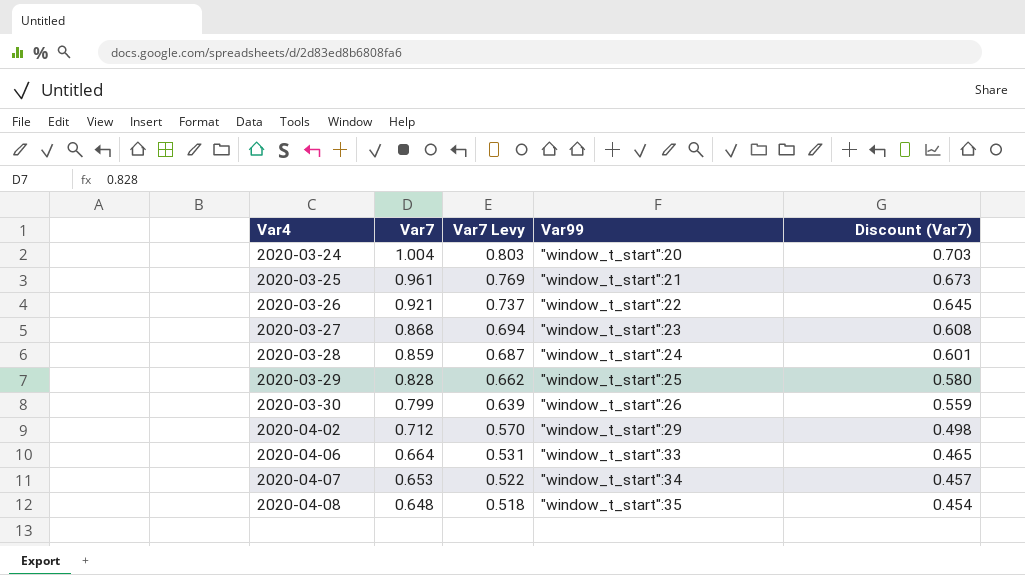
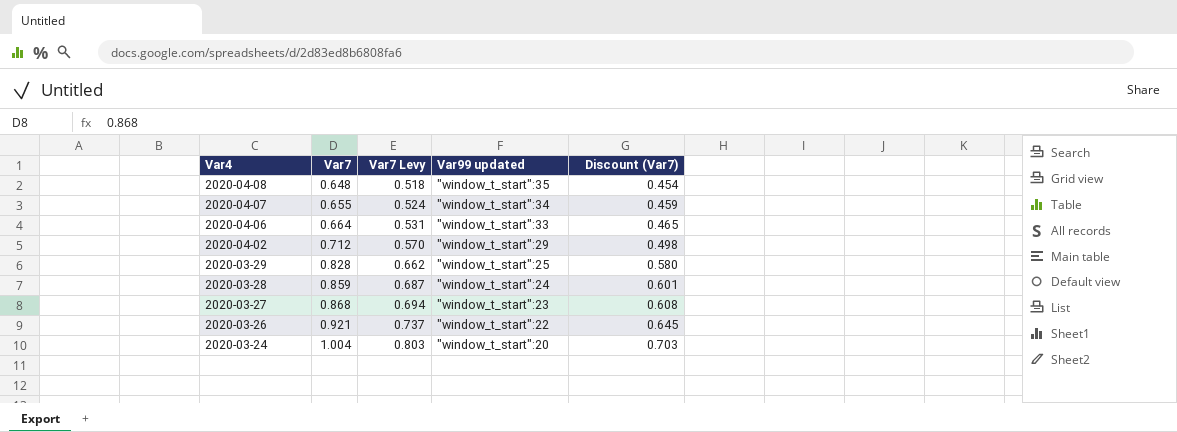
row order: Var4 ascending -> Var4 descending
column name: Var99 -> Var99 updated
row 2020-03-25: 0.961 | 0.769 | "window_t_start":21 | 0.673 -> none
row 2020-03-30: 0.799 | 0.639 | "window_t_start":26 | 0.559 -> none
2020-04-07 | Var7: 0.653 -> 0.655
2020-04-07 | Var7 Levy: 0.522 -> 0.524
2020-04-07 | Discount (Var7): 0.457 -> 0.459

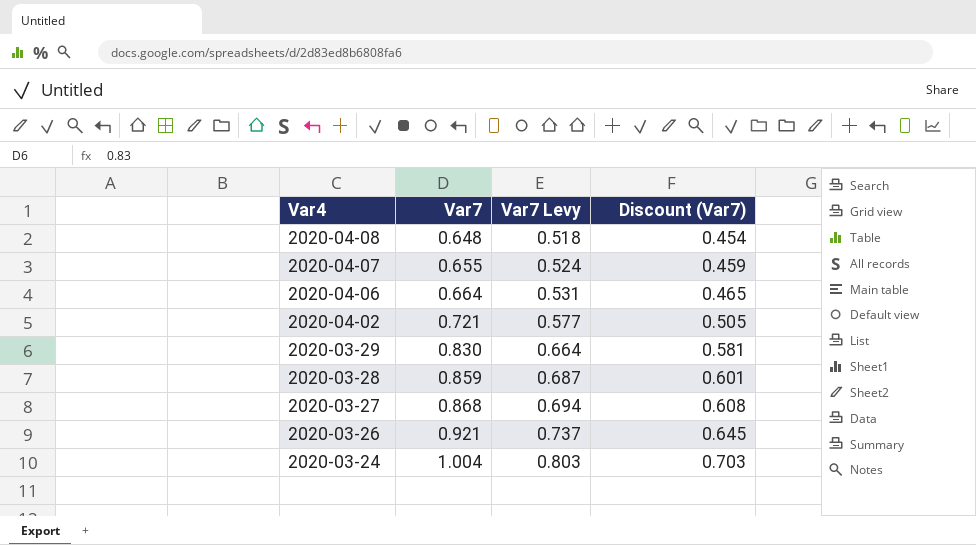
column Var99 updated | position: 4 -> none
2020-04-02 | Var7: 0.712 -> 0.721
2020-04-02 | Var7 Levy: 0.570 -> 0.577
2020-04-02 | Discount (Var7): 0.498 -> 0.505
2020-03-29 | Var7: 0.828 -> 0.830
2020-03-29 | Var7 Levy: 0.662 -> 0.664
2020-03-29 | Discount (Var7): 0.580 -> 0.581

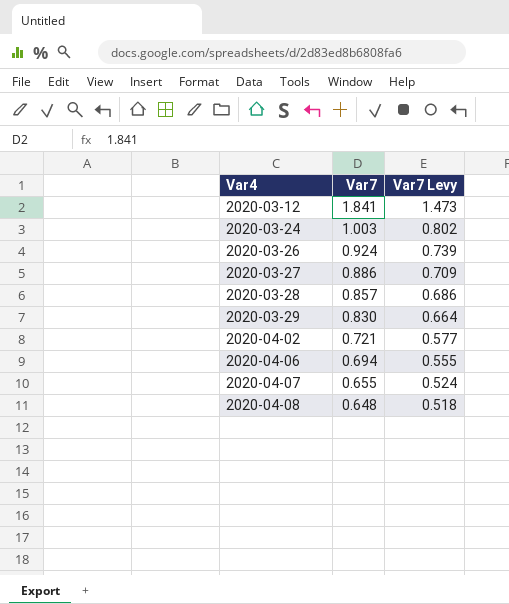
row order: Var4 descending -> Var4 ascending
column Discount (Var7) | formula: [Var7] * 0.7 -> none
row 2020-03-12: none -> 1.841 | 1.473
2020-03-24 | Var7: 1.004 -> 1.003
2020-03-24 | Var7 Levy: 0.803 -> 0.802
2020-03-26 | Var7: 0.921 -> 0.924
2020-03-26 | Var7 Levy: 0.737 -> 0.739
2020-03-27 | Var7: 0.868 -> 0.886
2020-03-27 | Var7 Levy: 0.694 -> 0.709
2020-03-28 | Var7: 0.859 -> 0.857
2020-03-28 | Var7 Levy: 0.687 -> 0.686
2020-04-06 | Var7: 0.664 -> 0.694
2020-04-06 | Var7 Levy: 0.531 -> 0.555

